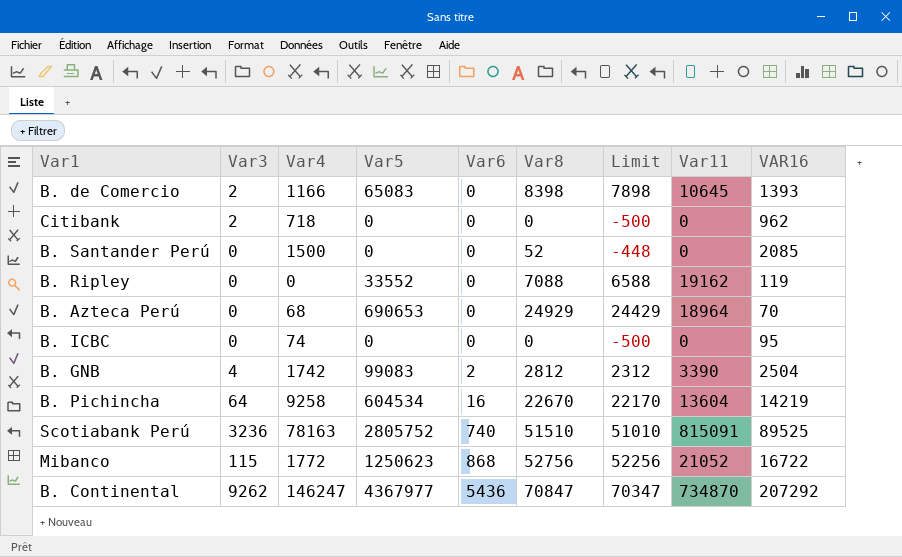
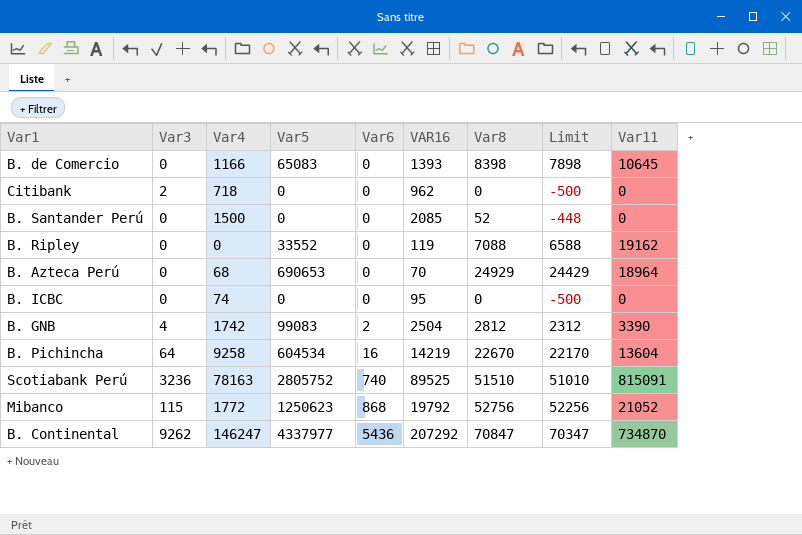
column VAR16 | position: 9 -> 6
B. de Comercio | Var3: 2 -> 0
Mibanco | VAR16: 16722 -> 19792
B. Continental | Var5: 4367977 -> 4337977

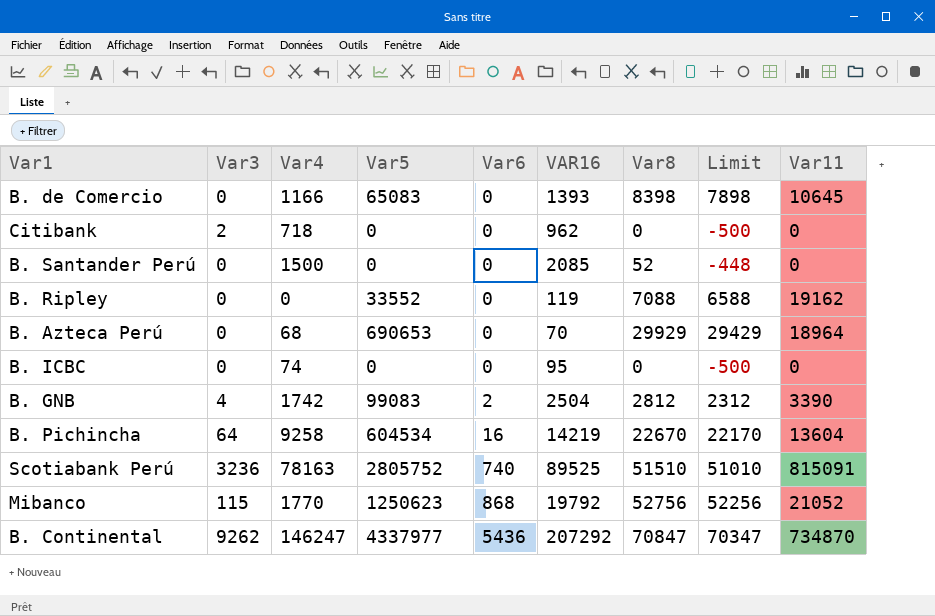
B. Azteca Perú | Var8: 24929 -> 29929
B. Azteca Perú | Limit: 24429 -> 29429
Mibanco | Var4: 1772 -> 1770

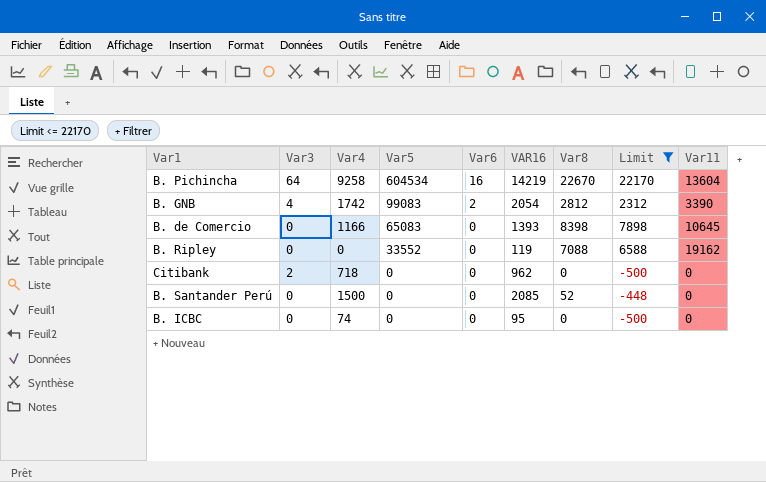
filter: none -> Limit <= 22170
row order: Var6 ascending -> Var5 descending
B. GNB | VAR16: 2504 -> 2054

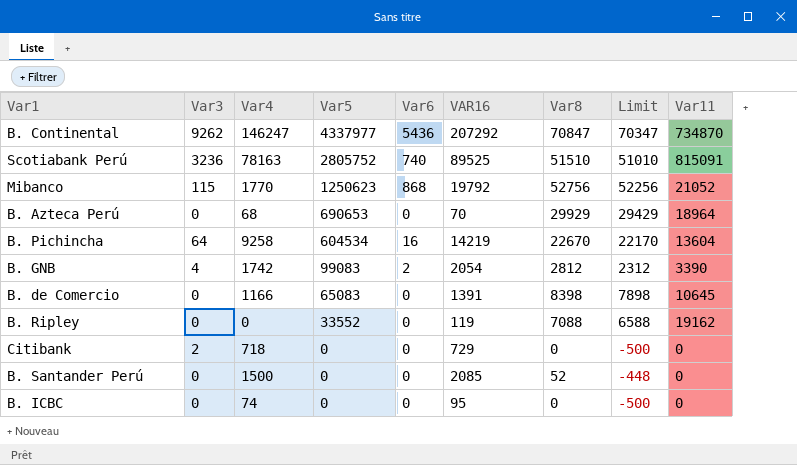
filter: Limit <= 22170 -> none
B. de Comercio | VAR16: 1393 -> 1391
Citibank | VAR16: 962 -> 729

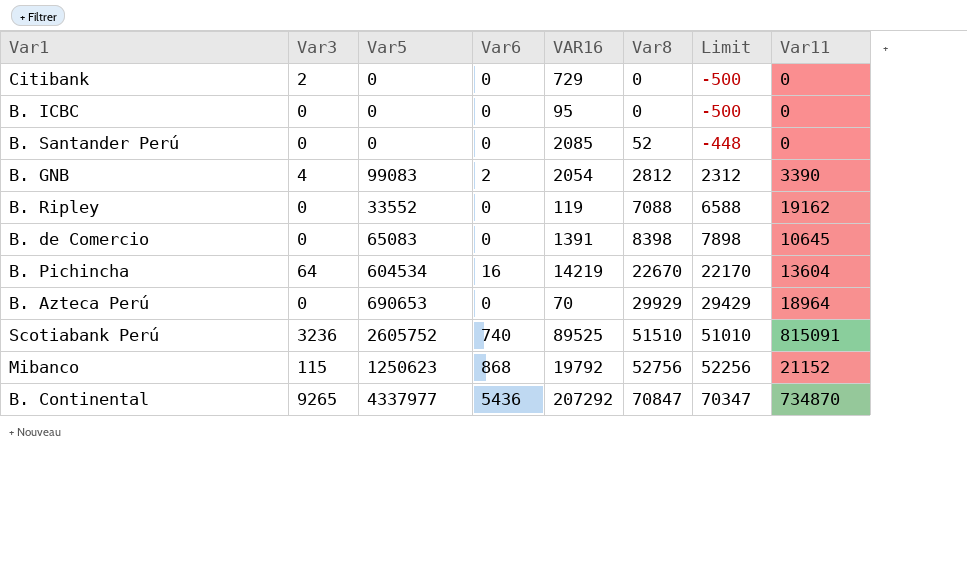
row order: Var5 descending -> Var8 ascending
column Var4 | position: 3 -> none
Scotiabank Perú | Var5: 2805752 -> 2605752
Mibanco | Var11: 21052 -> 21152
B. Continental | Var3: 9262 -> 9265

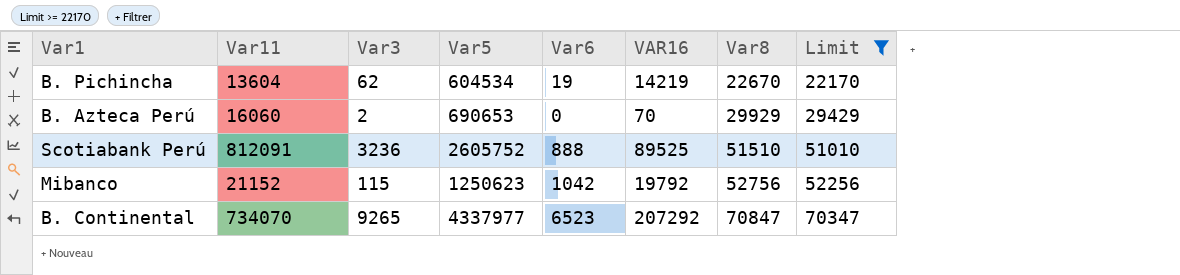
filter: none -> Limit >= 22170
column Var11 | position: 8 -> 2
B. Pichincha | Var3: 64 -> 62
B. Pichincha | Var6: 16 -> 19
B. Azteca Perú | Var11: 18964 -> 16060
B. Azteca Perú | Var3: 0 -> 2
Scotiabank Perú | Var11: 815091 -> 812091
Scotiabank Perú | Var6: 740 -> 888
Mibanco | Var6: 868 -> 1042
B. Continental | Var11: 734870 -> 734070
B. Continental | Var6: 5436 -> 6523

